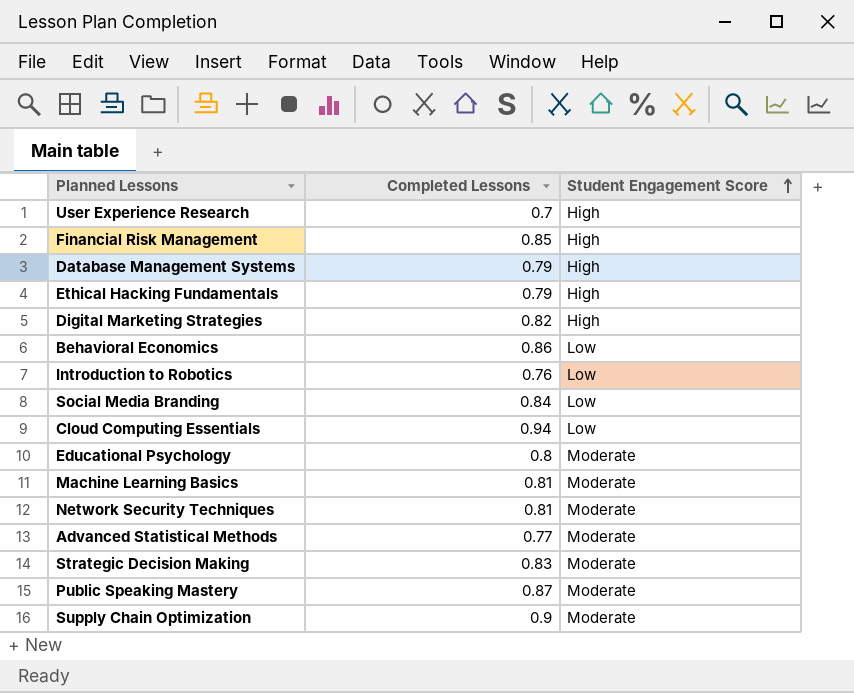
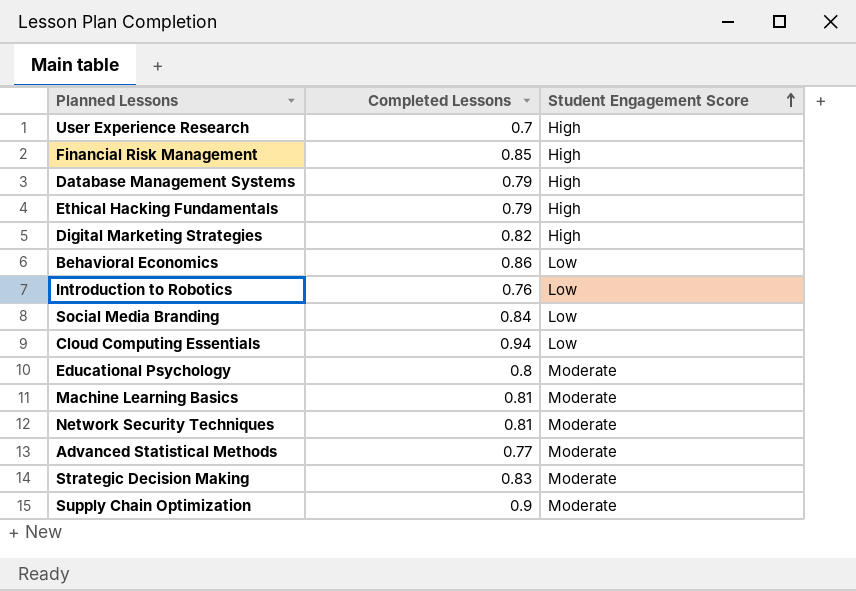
row Public Speaking Mastery: 0.87 | Moderate -> none

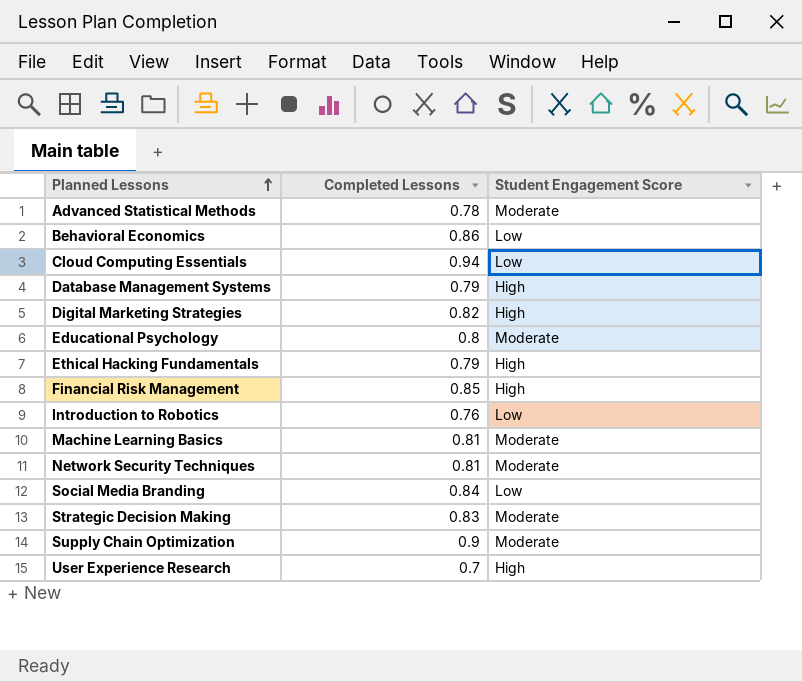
row order: Student Engagement Score ascending -> Planned Lessons ascending
Advanced Statistical Methods | Completed Lessons: 0.77 -> 0.78

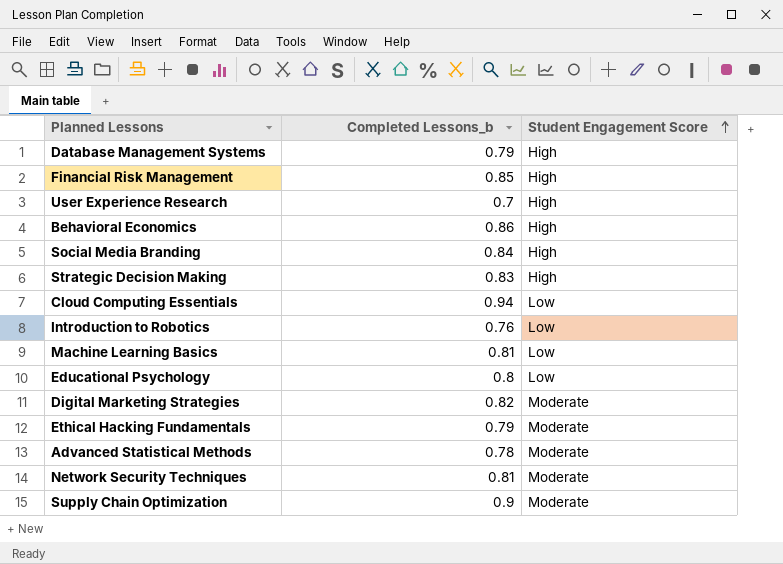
row order: Planned Lessons ascending -> Student Engagement Score ascending
column name: Completed Lessons -> Completed Lessons_b
Behavioral Economics | Student Engagement Score: Low -> High
Social Media Branding | Student Engagement Score: Low -> High
Strategic Decision Making | Student Engagement Score: Moderate -> High
Machine Learning Basics | Student Engagement Score: Moderate -> Low
Educational Psychology | Student Engagement Score: Moderate -> Low
Digital Marketing Strategies | Student Engagement Score: High -> Moderate
Ethical Hacking Fundamentals | Student Engagement Score: High -> Moderate

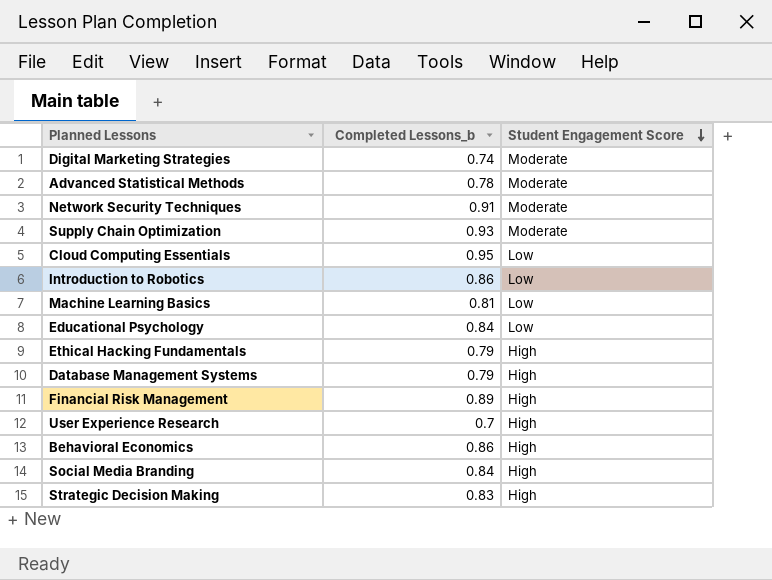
row order: Student Engagement Score ascending -> Student Engagement Score descending
Digital Marketing Strategies | Completed Lessons_b: 0.82 -> 0.74
Network Security Techniques | Completed Lessons_b: 0.81 -> 0.91
Supply Chain Optimization | Completed Lessons_b: 0.9 -> 0.93
Cloud Computing Essentials | Completed Lessons_b: 0.94 -> 0.95
Introduction to Robotics | Completed Lessons_b: 0.76 -> 0.86
Educational Psychology | Completed Lessons_b: 0.8 -> 0.84
Ethical Hacking Fundamentals | Student Engagement Score: Moderate -> High
Financial Risk Management | Completed Lessons_b: 0.85 -> 0.89

